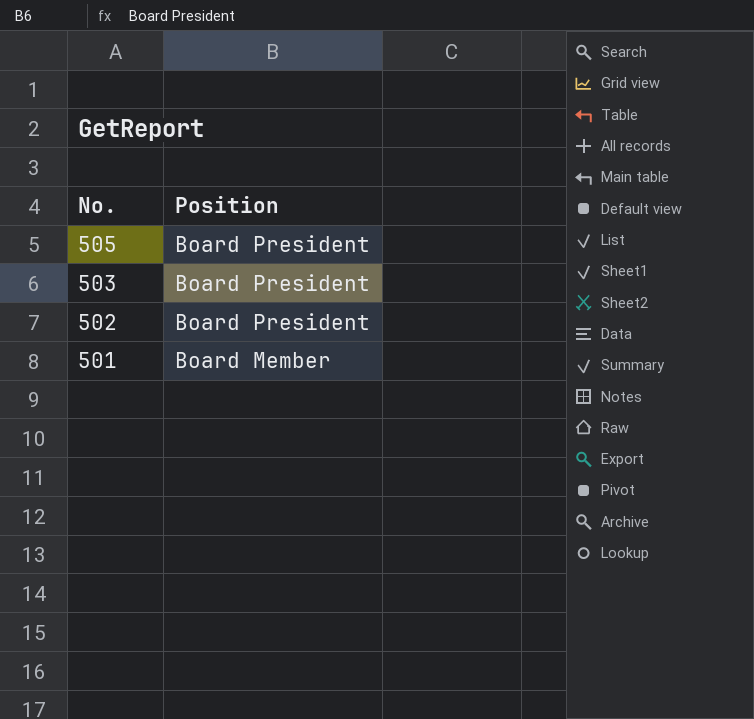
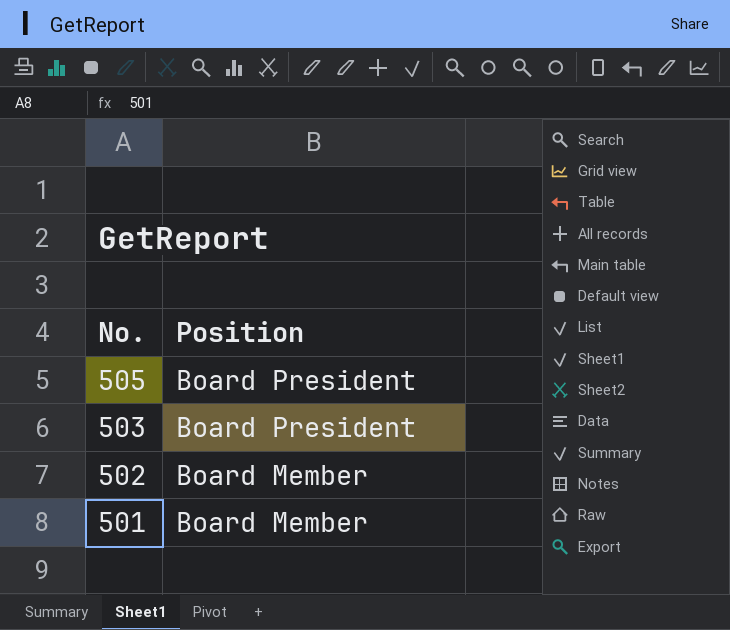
502 | Position: Board President -> Board Member

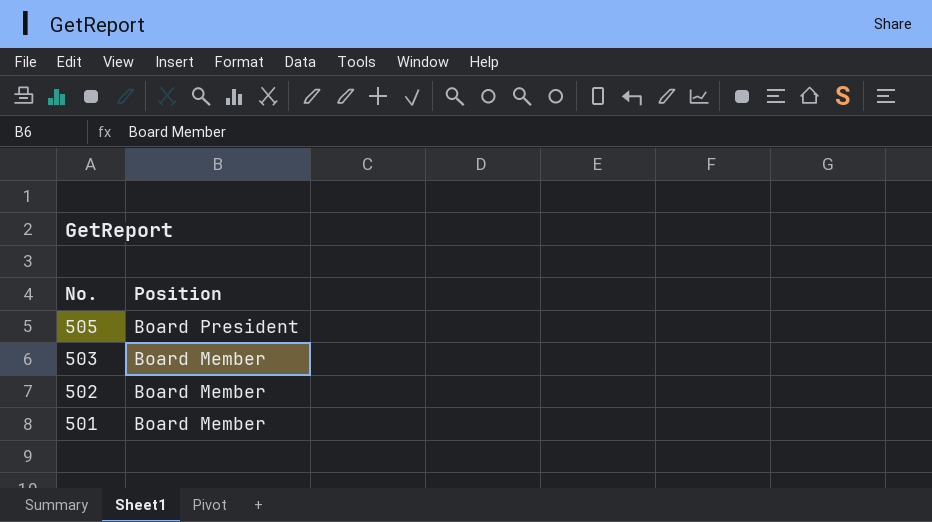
503 | Position: Board President -> Board Member

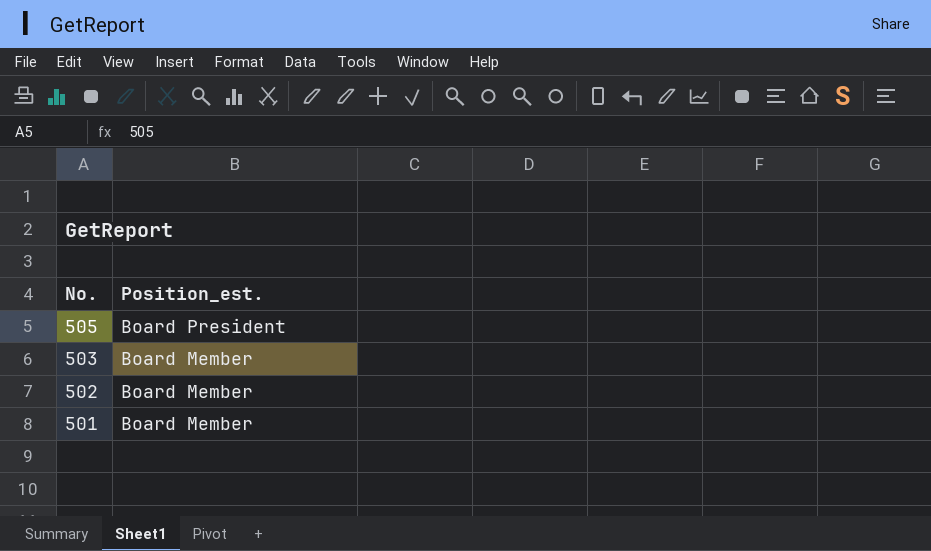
column name: Position -> Position_est.

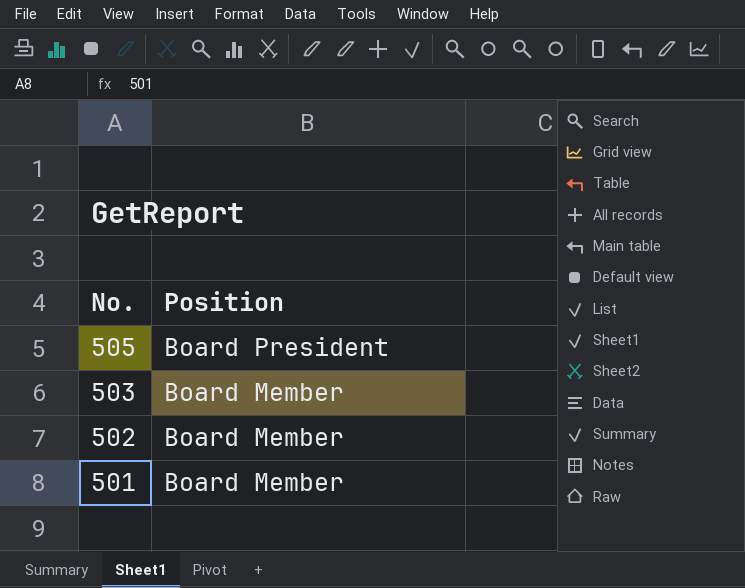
column name: Position_est. -> Position

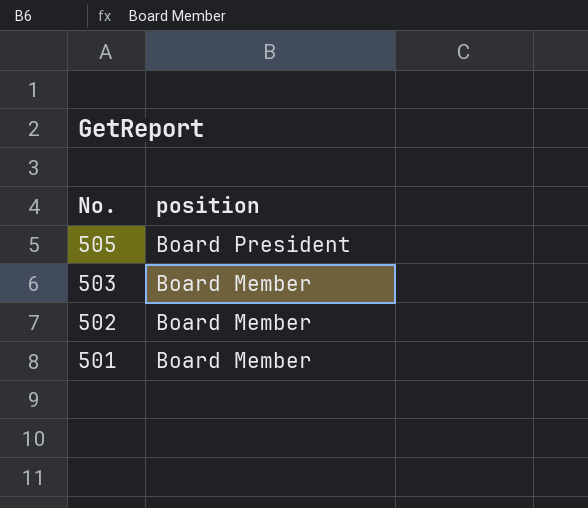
column name: Position -> position

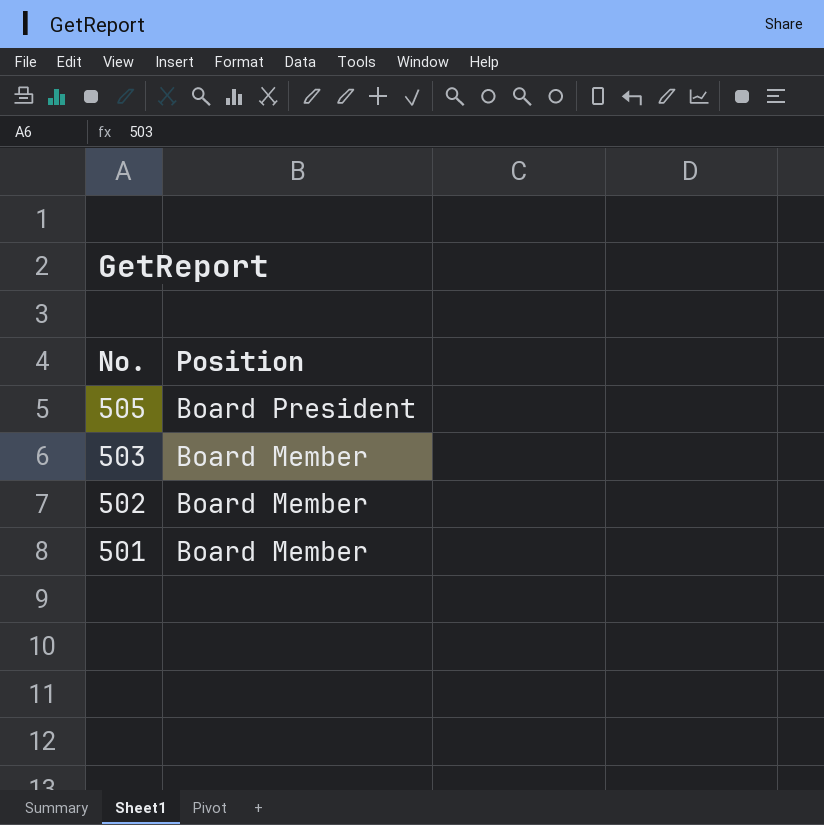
column name: position -> Position

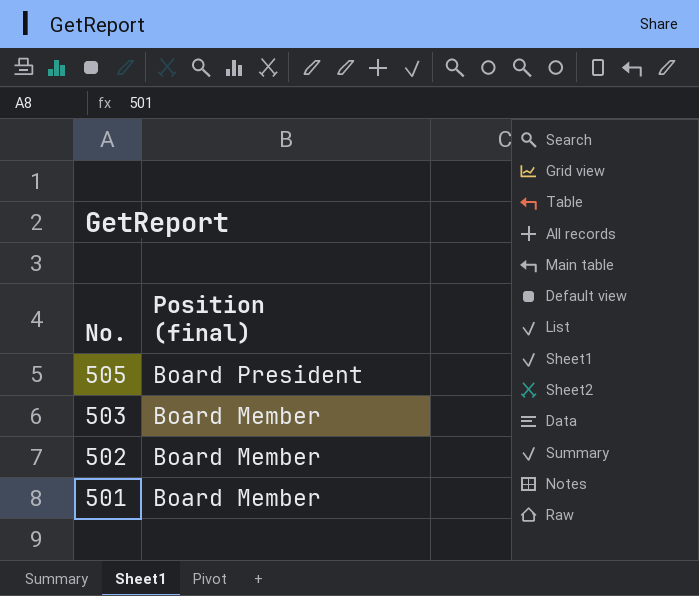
column name: Position -> Position (final)

